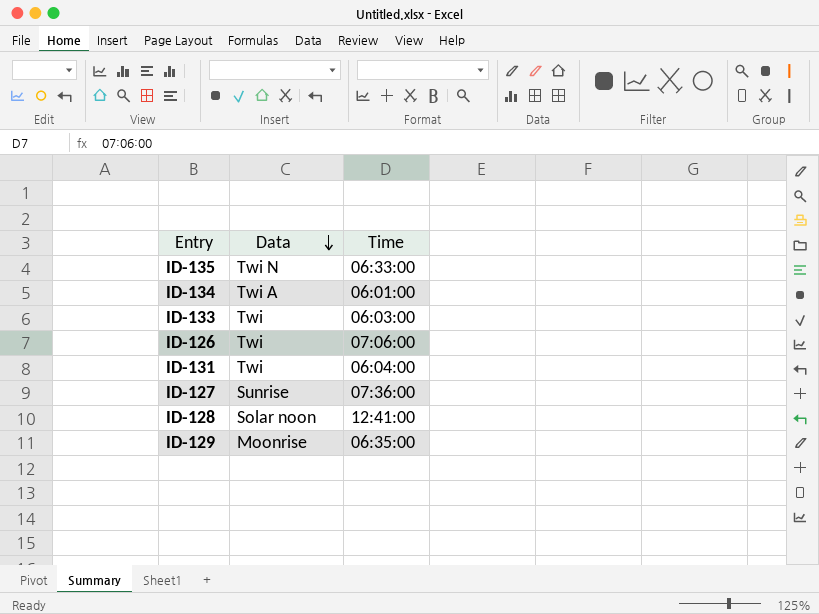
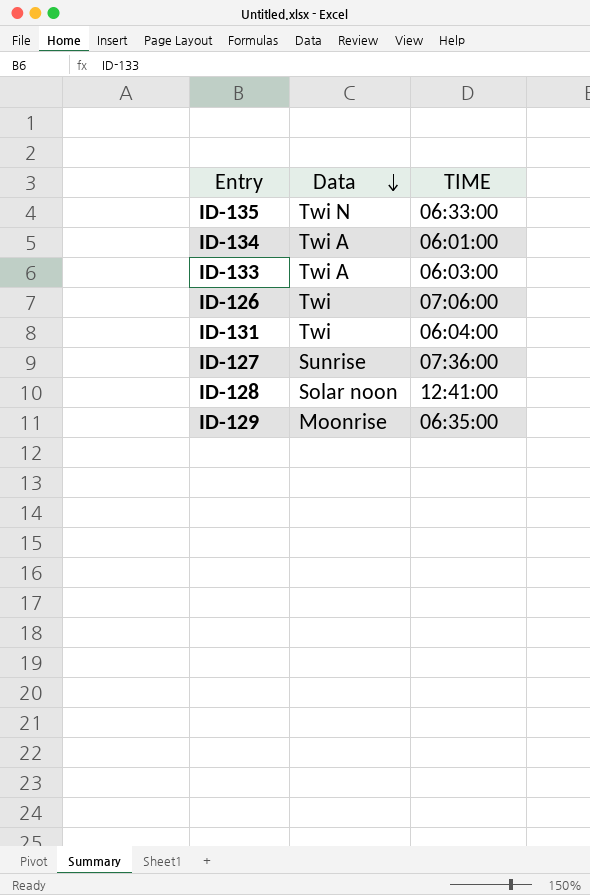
column name: Time -> TIME
ID-133 | Data: Twi -> Twi A

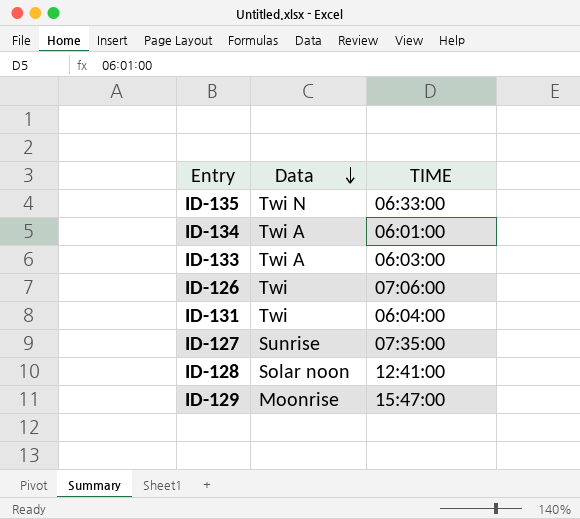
ID-127 | TIME: 07:36:00 -> 07:35:00
ID-129 | TIME: 06:35:00 -> 15:47:00

